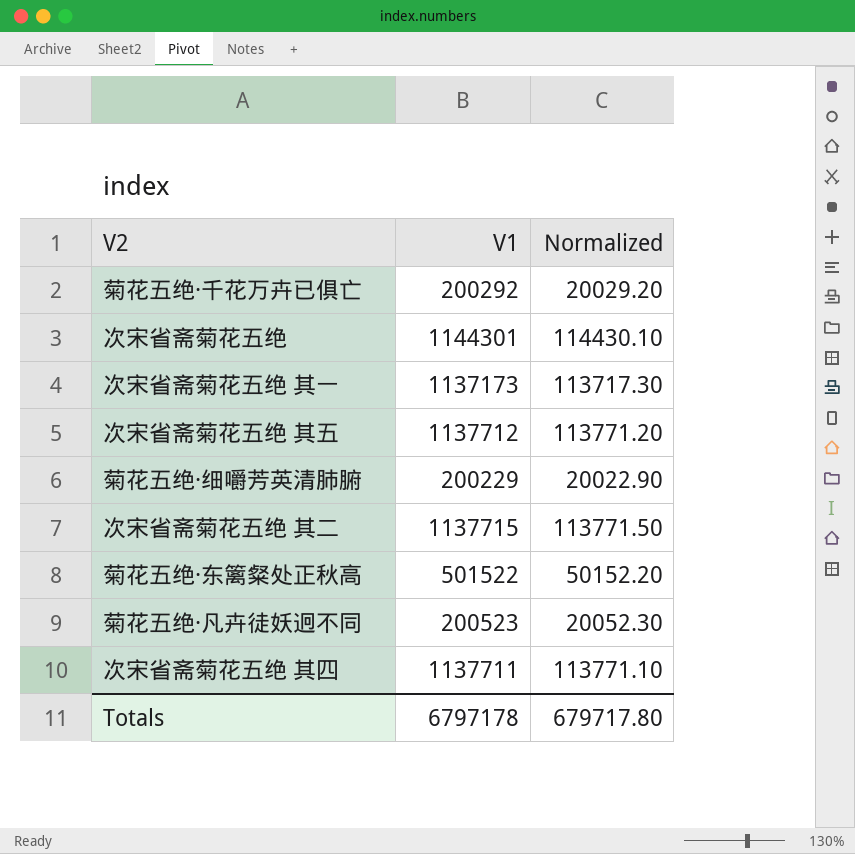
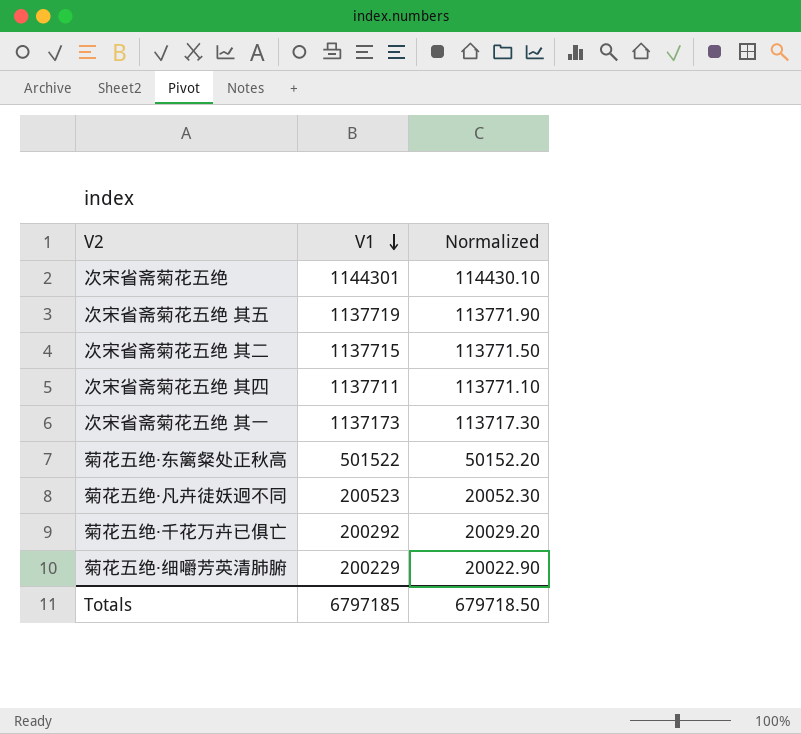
row order: none -> V1 descending
次宋省斋菊花五绝 其五 | V1: 1137712 -> 1137719
次宋省斋菊花五绝 其五 | Normalized: 113771.20 -> 113771.90
Totals | V1: 6797178 -> 6797185
Totals | Normalized: 679717.80 -> 679718.50

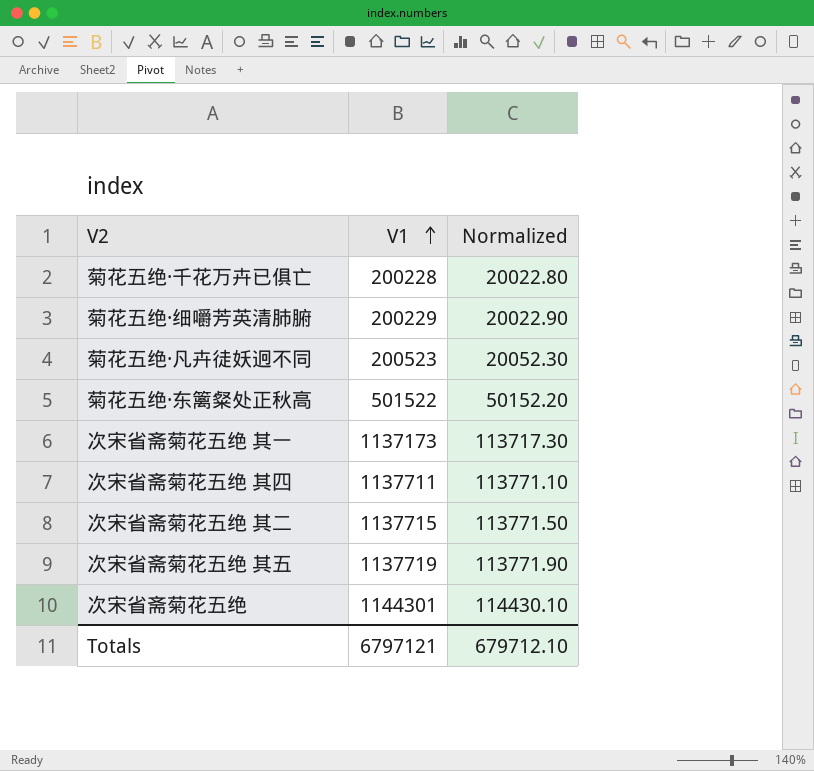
row order: V1 descending -> V1 ascending
菊花五绝·千花万卉已俱亡 | V1: 200292 -> 200228
菊花五绝·千花万卉已俱亡 | Normalized: 20029.20 -> 20022.80
Totals | V1: 6797185 -> 6797121
Totals | Normalized: 679718.50 -> 679712.10

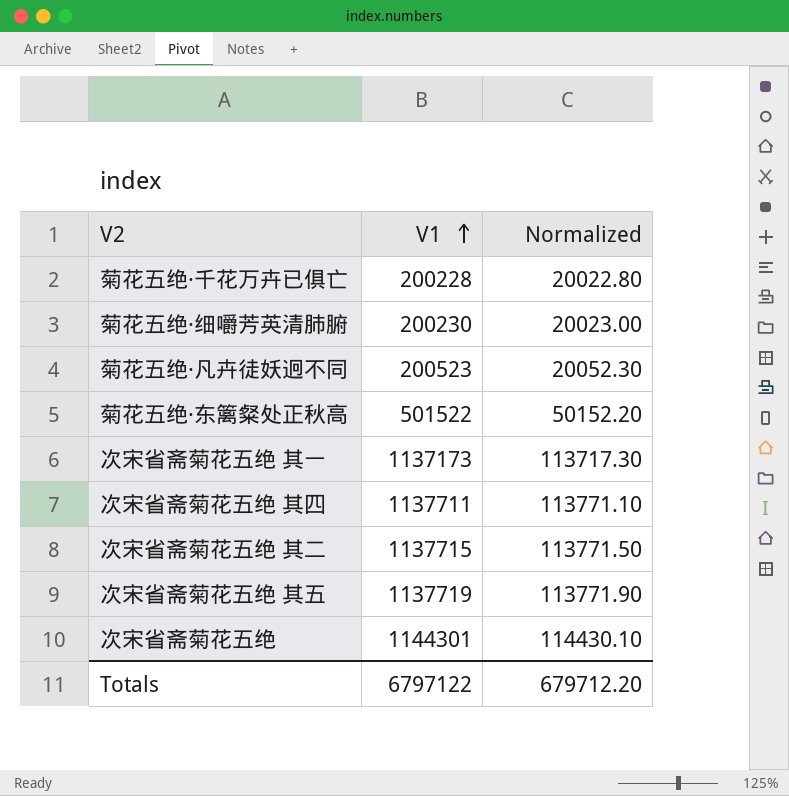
菊花五绝·细嚼芳英清肺腑 | V1: 200229 -> 200230
菊花五绝·细嚼芳英清肺腑 | Normalized: 20022.90 -> 20023.00
Totals | V1: 6797121 -> 6797122
Totals | Normalized: 679712.10 -> 679712.20

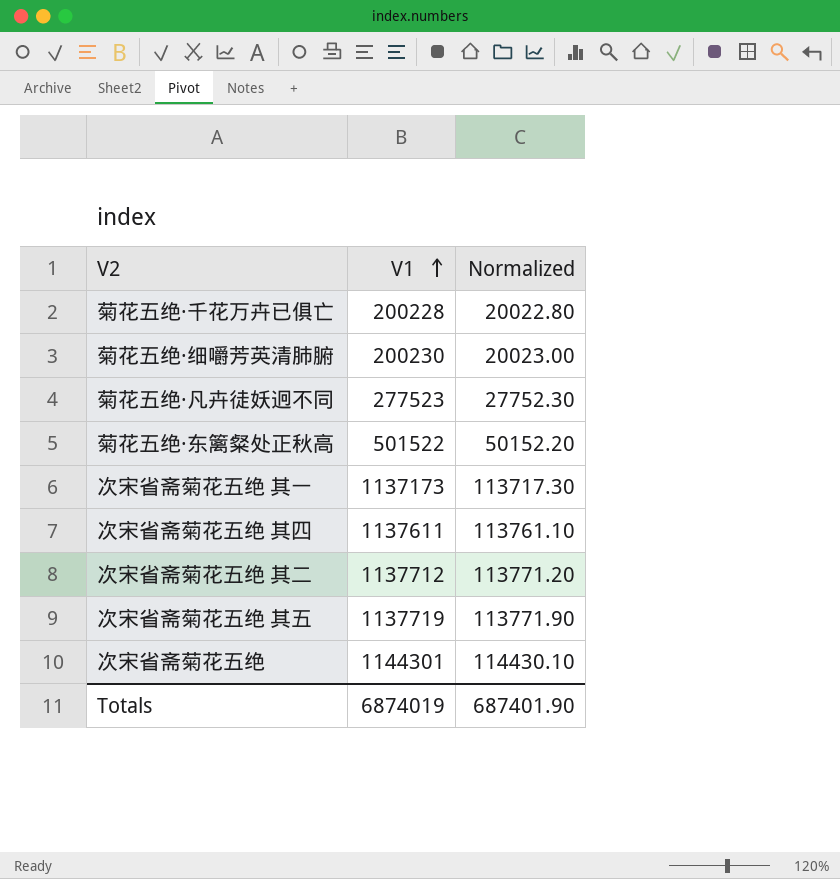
菊花五绝·凡卉徒妖迥不同 | V1: 200523 -> 277523
菊花五绝·凡卉徒妖迥不同 | Normalized: 20052.30 -> 27752.30
次宋省斋菊花五绝 其四 | V1: 1137711 -> 1137611
次宋省斋菊花五绝 其四 | Normalized: 113771.10 -> 113761.10
次宋省斋菊花五绝 其二 | V1: 1137715 -> 1137712
次宋省斋菊花五绝 其二 | Normalized: 113771.50 -> 113771.20
Totals | V1: 6797122 -> 6874019
Totals | Normalized: 679712.20 -> 687401.90

